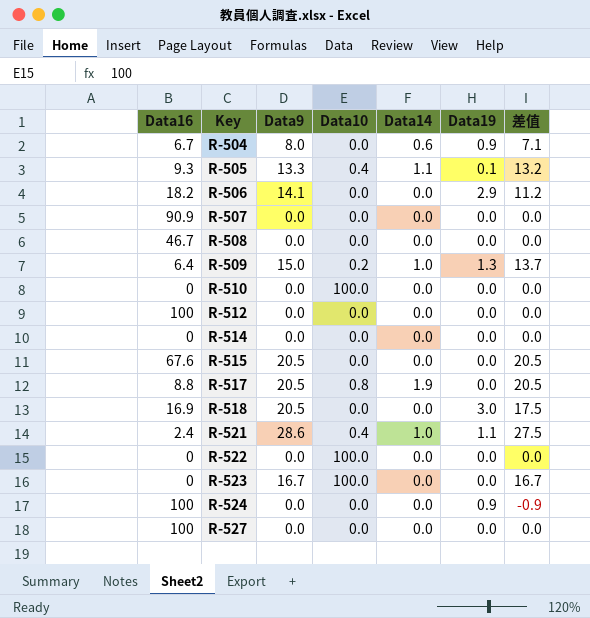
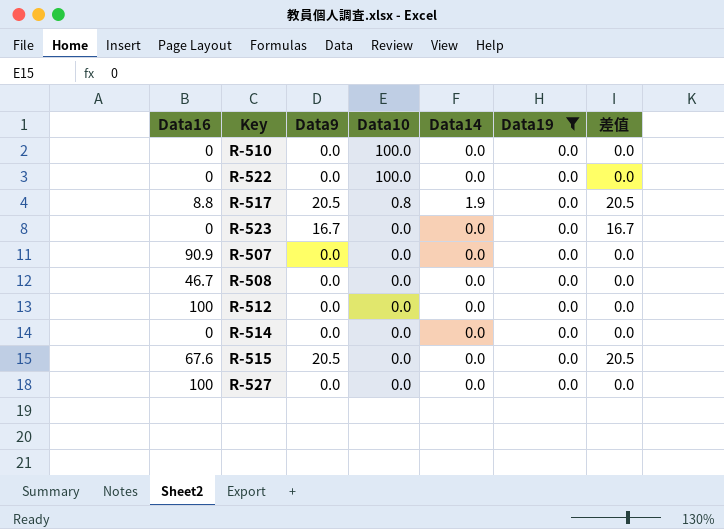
filter: none -> Data19 = 0.0
row order: Key ascending -> Data10 descending
R-523 | Data10: 100.0 -> 0.0

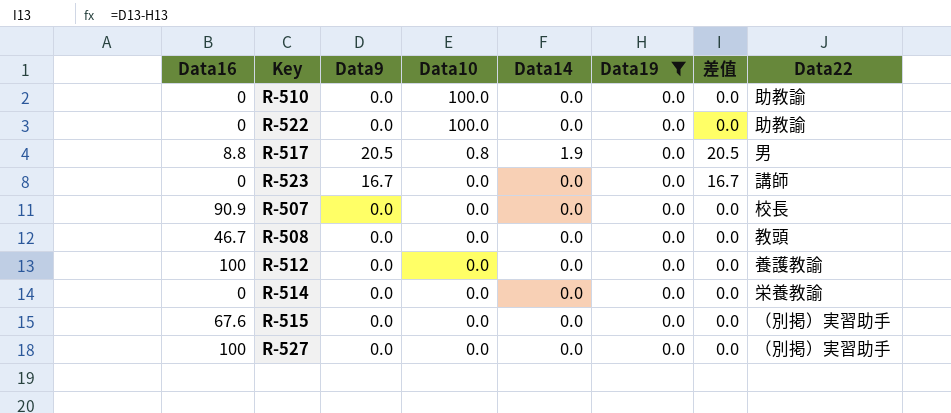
column Data22 | position: none -> 8
R-515 | Data9: 20.5 -> 0.0
R-515 | 差值: 20.5 -> 0.0

